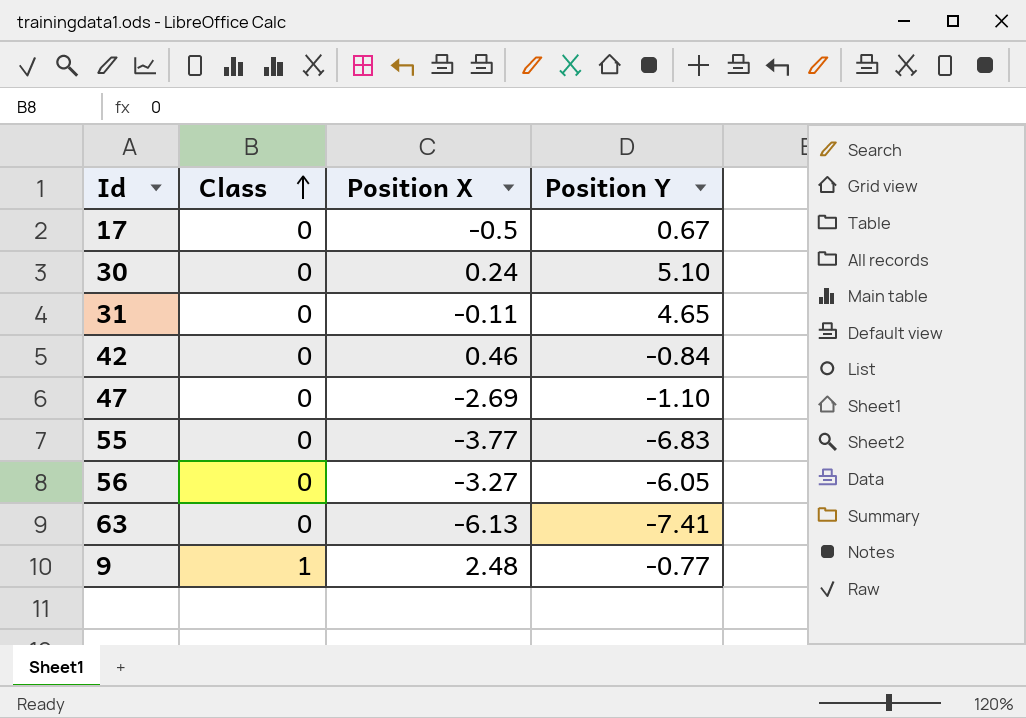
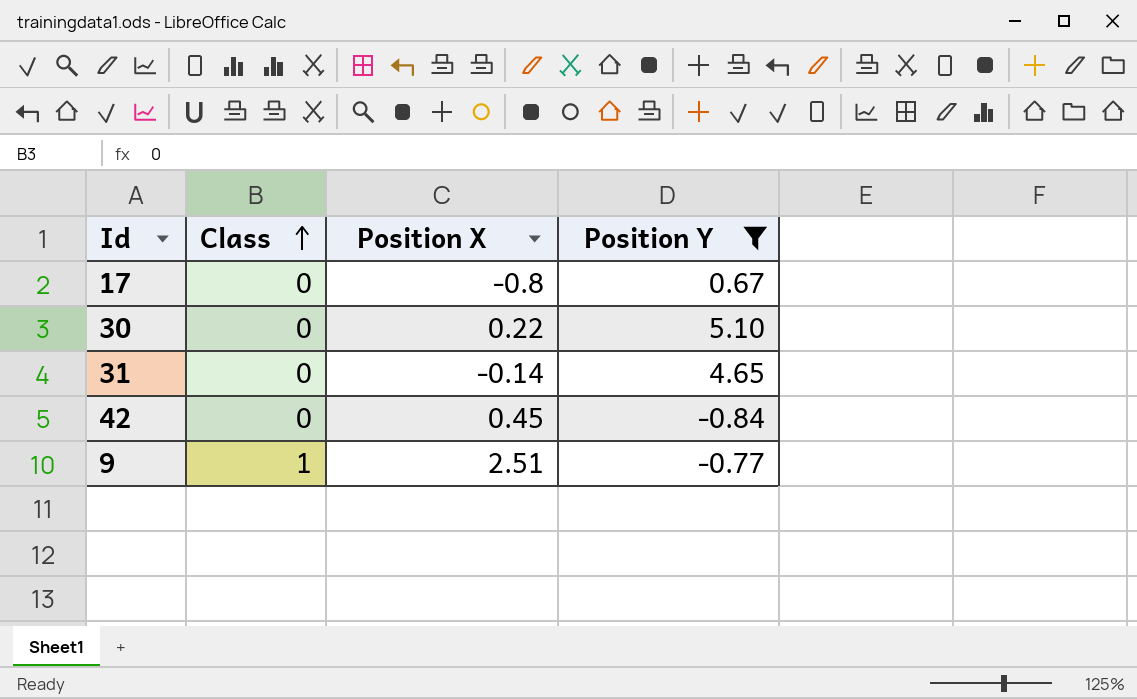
filter: none -> Position Y >= -0.84
17 | Position X: -0.5 -> -0.8
30 | Position X: 0.24 -> 0.22
31 | Position X: -0.11 -> -0.14
42 | Position X: 0.46 -> 0.45
9 | Position X: 2.48 -> 2.51

